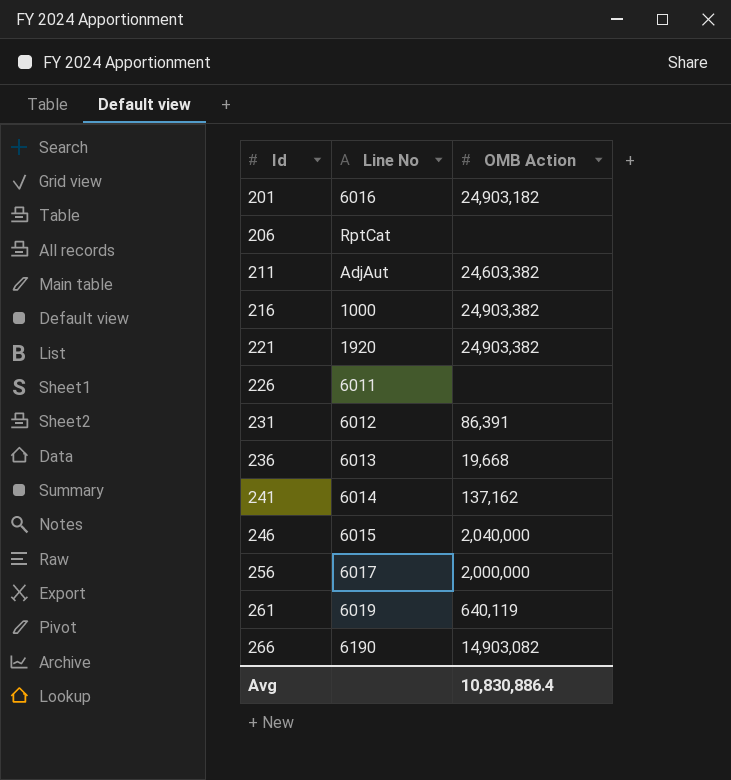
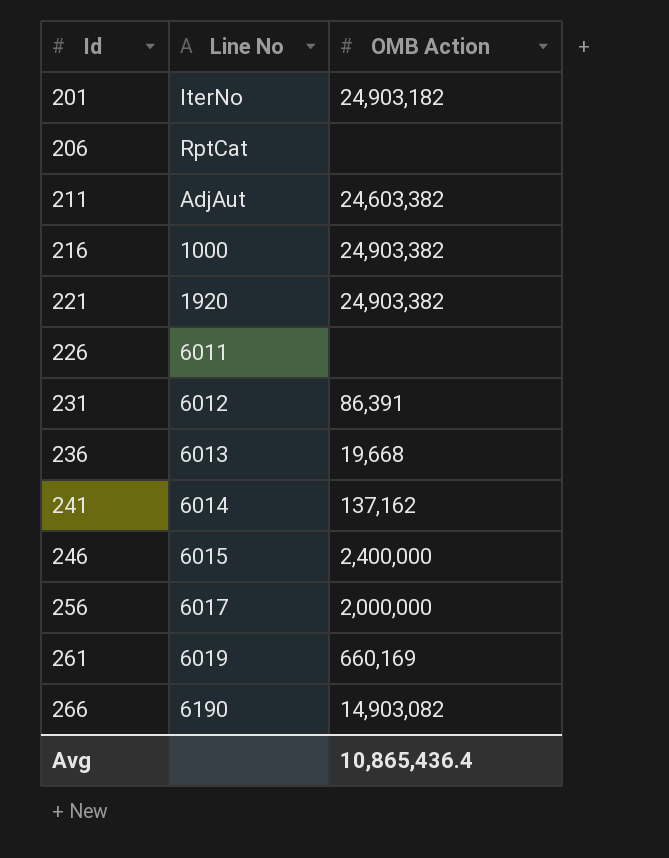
201 | Line No: 6016 -> IterNo
246 | OMB Action: 2,040,000 -> 2,400,000
261 | OMB Action: 640,119 -> 660,169
Avg | OMB Action: 10,830,886.4 -> 10,865,436.4

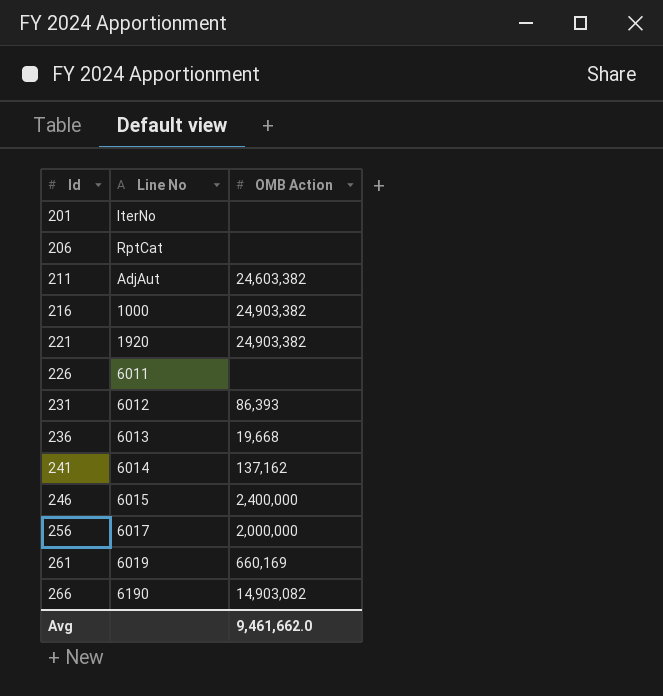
201 | OMB Action: 24,903,182 -> none
231 | OMB Action: 86,391 -> 86,393
Avg | OMB Action: 10,865,436.4 -> 9,461,662.0

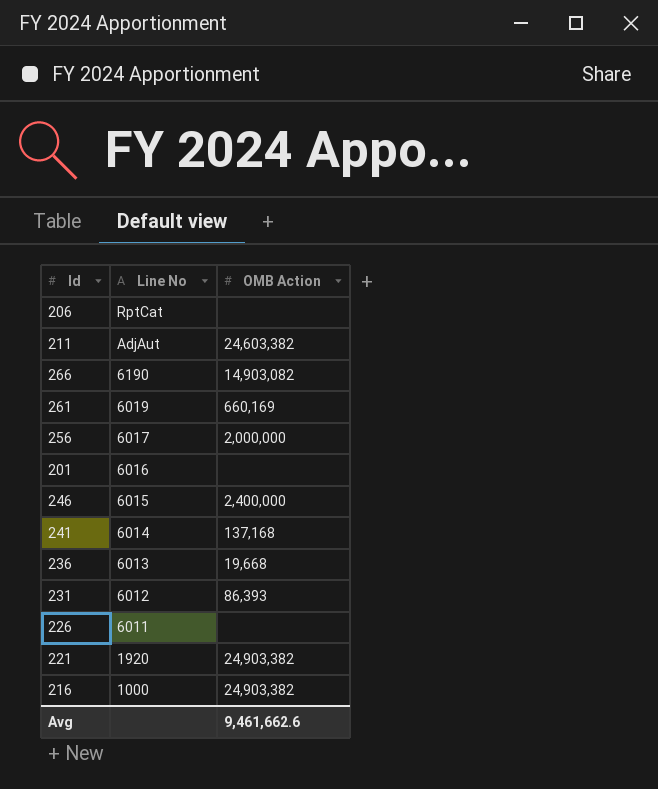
row order: Id ascending -> Line No descending
201 | Line No: IterNo -> 6016
241 | OMB Action: 137,162 -> 137,168
Avg | OMB Action: 9,461,662.0 -> 9,461,662.6

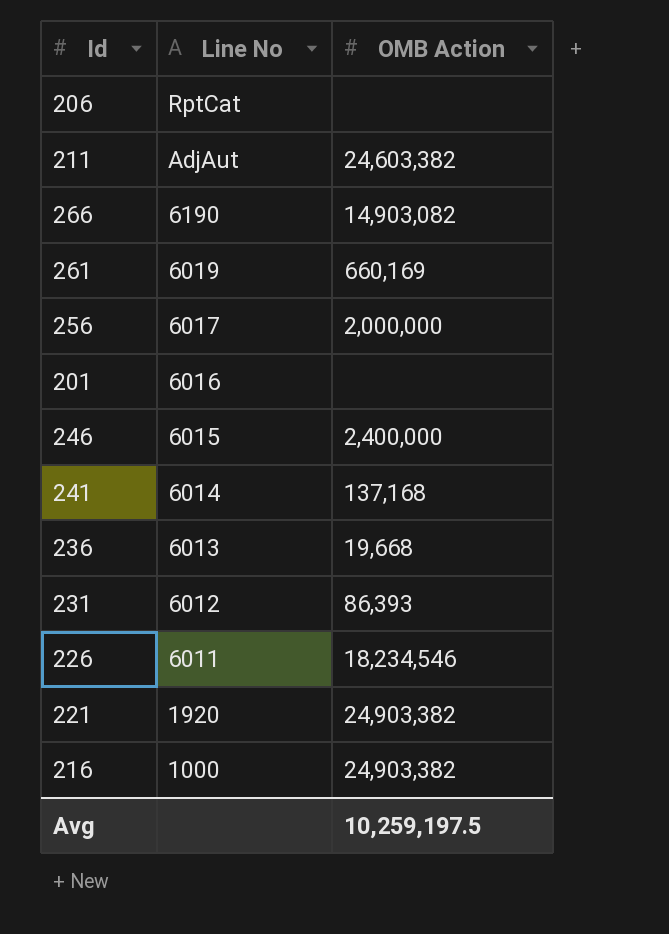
226 | OMB Action: none -> 18,234,546
Avg | OMB Action: 9,461,662.6 -> 10,259,197.5

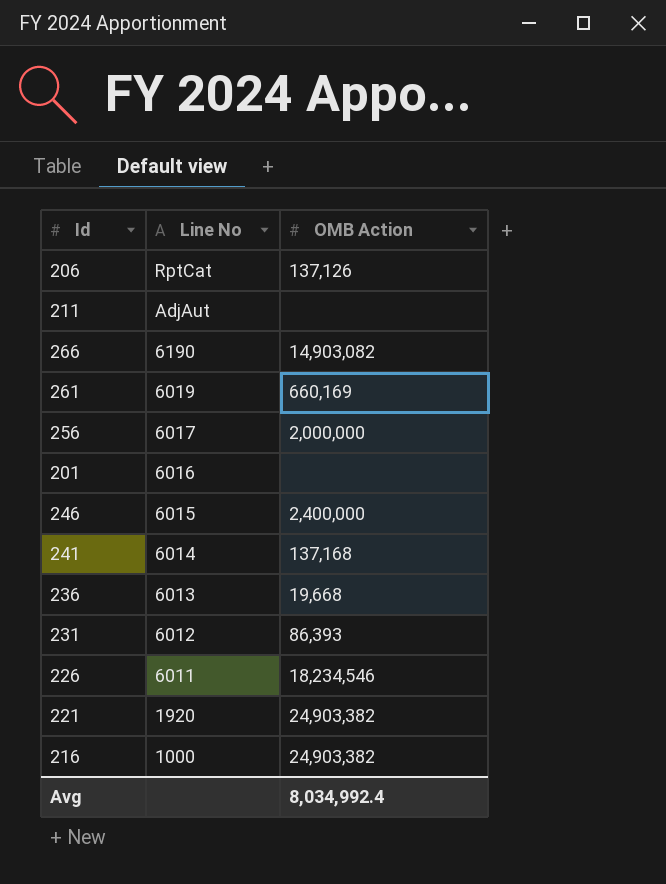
206 | OMB Action: none -> 137,126
211 | OMB Action: 24,603,382 -> none
Avg | OMB Action: 10,259,197.5 -> 8,034,992.4

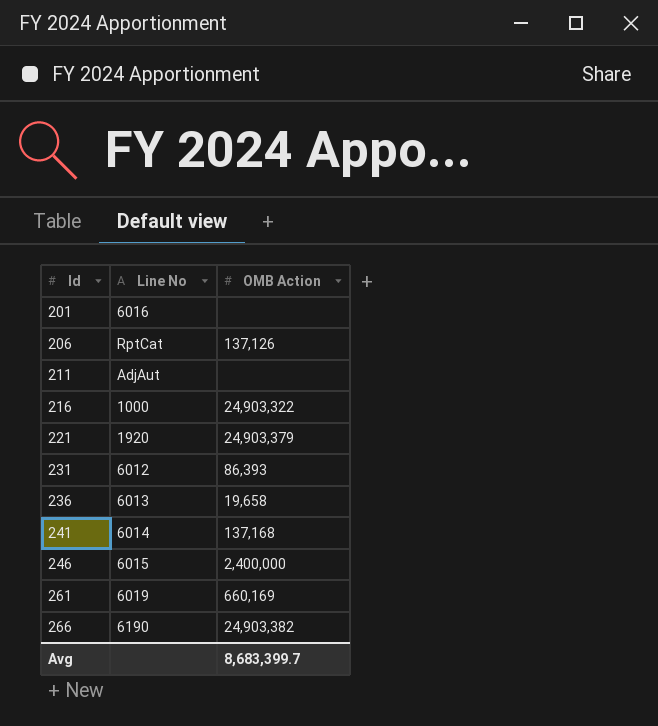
row order: Line No descending -> Id ascending
row 256: 6017 | 2,000,000 -> none
row 226: 6011 | 18,234,546 -> none
216 | OMB Action: 24,903,382 -> 24,903,322
221 | OMB Action: 24,903,382 -> 24,903,379
236 | OMB Action: 19,668 -> 19,658
266 | OMB Action: 14,903,082 -> 24,903,382
Avg | OMB Action: 8,034,992.4 -> 8,683,399.7

